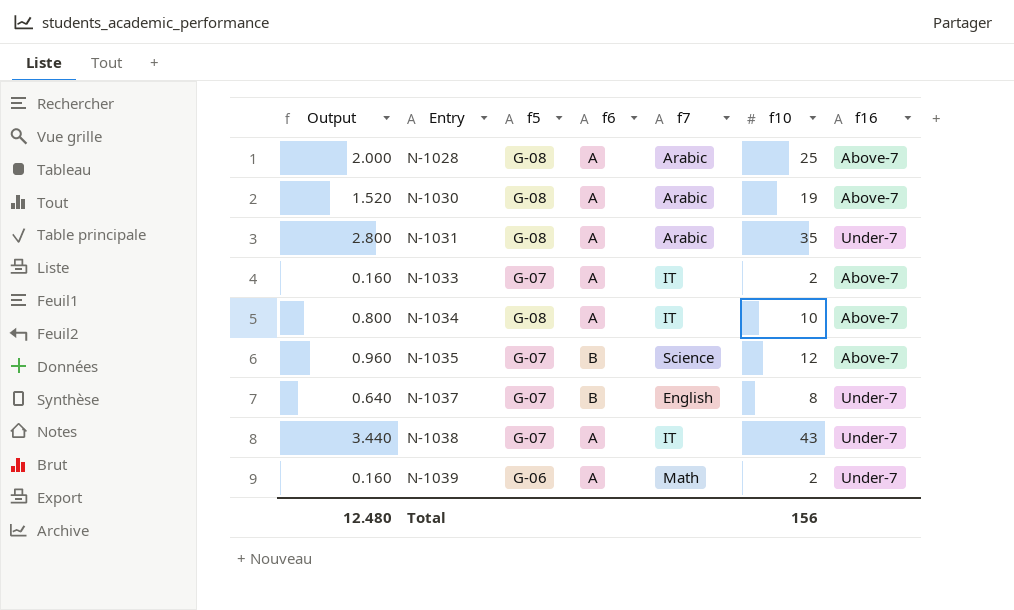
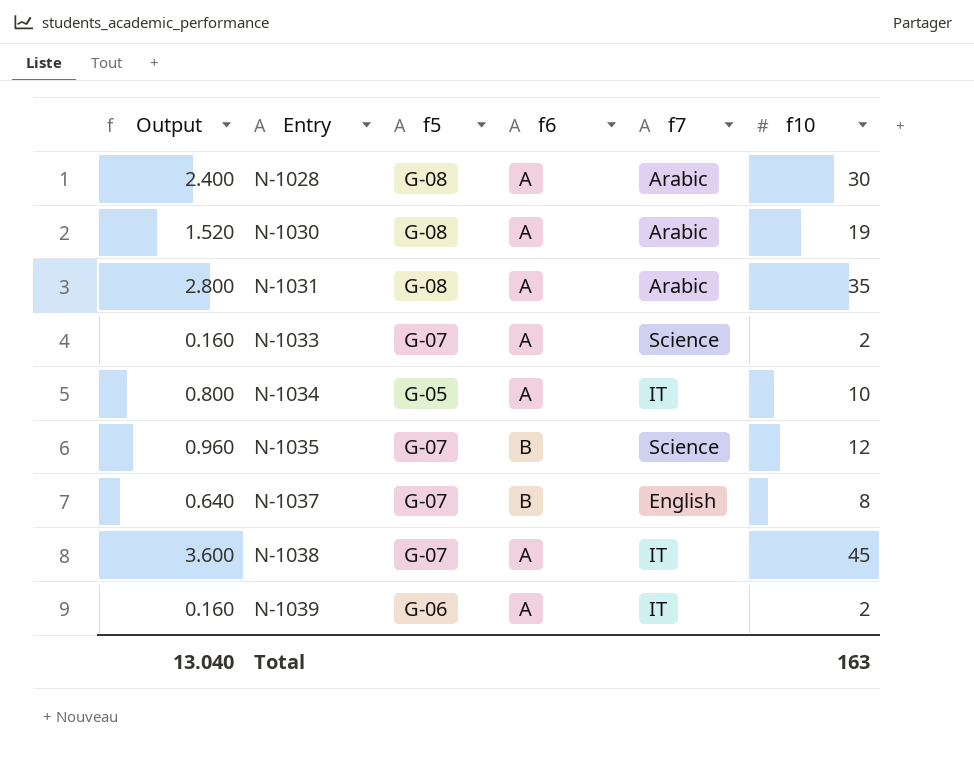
column f16 | position: 7 -> none
N-1028 | Output: 2.000 -> 2.400
N-1028 | f10: 25 -> 30
N-1033 | f7: IT -> Science
N-1034 | f5: G-08 -> G-05
N-1038 | Output: 3.440 -> 3.600
N-1038 | f10: 43 -> 45
N-1039 | f7: Math -> IT
Total | Output: 12.480 -> 13.040
Total | f10: 156 -> 163

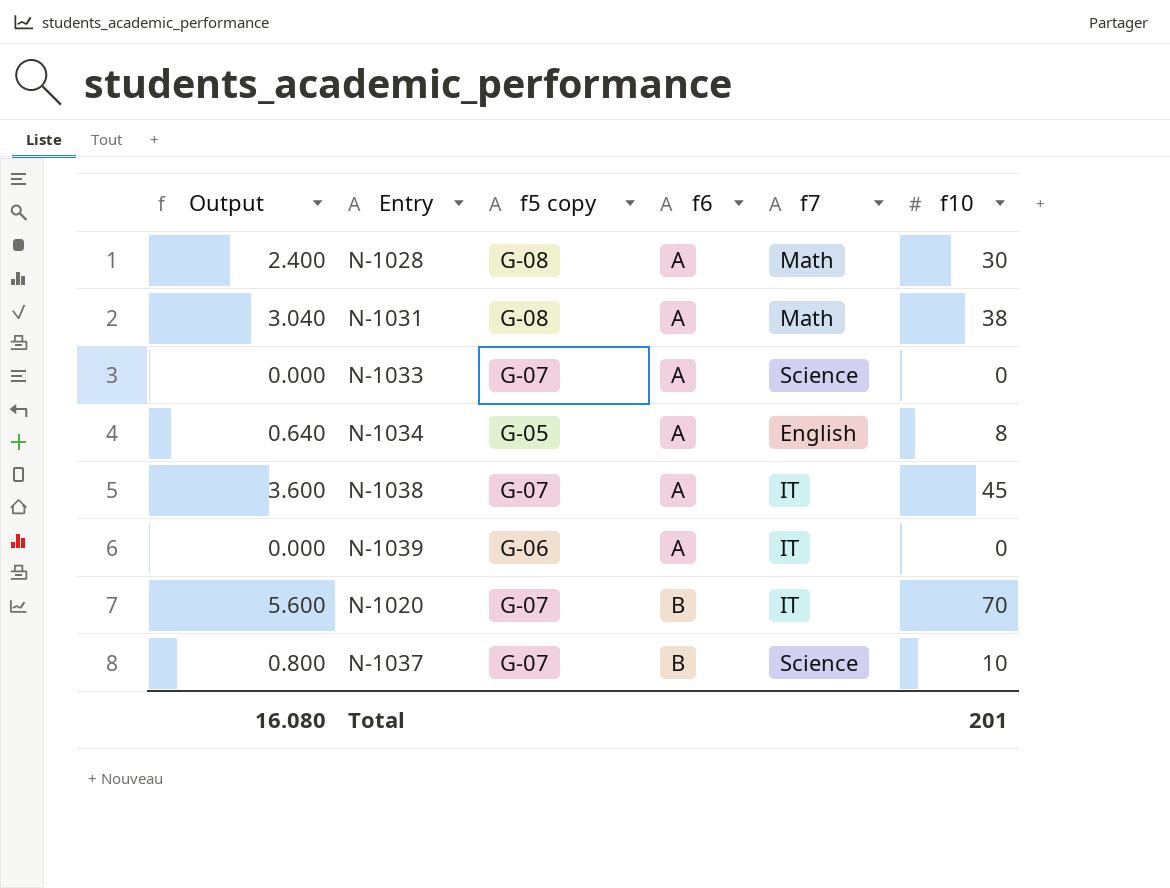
row order: Entry ascending -> f6 ascending
column name: f5 -> f5 copy
row N-1030: 1.520 | G-08 | A | Arabic | 19 -> none
row N-1035: 0.960 | G-07 | B | Science | 12 -> none
N-1028 | f7: Arabic -> Math
N-1031 | Output: 2.800 -> 3.040
N-1031 | f7: Arabic -> Math
N-1031 | f10: 35 -> 38
N-1033 | Output: 0.160 -> 0.000
N-1033 | f10: 2 -> 0
N-1034 | Output: 0.800 -> 0.640
N-1034 | f7: IT -> English
N-1034 | f10: 10 -> 8
N-1039 | Output: 0.160 -> 0.000
N-1039 | f10: 2 -> 0
row N-1020: none -> 5.600 | G-07 | B | IT | 70
N-1037 | Output: 0.640 -> 0.800
N-1037 | f7: English -> Science
N-1037 | f10: 8 -> 10
Total | Output: 13.040 -> 16.080
Total | f10: 163 -> 201

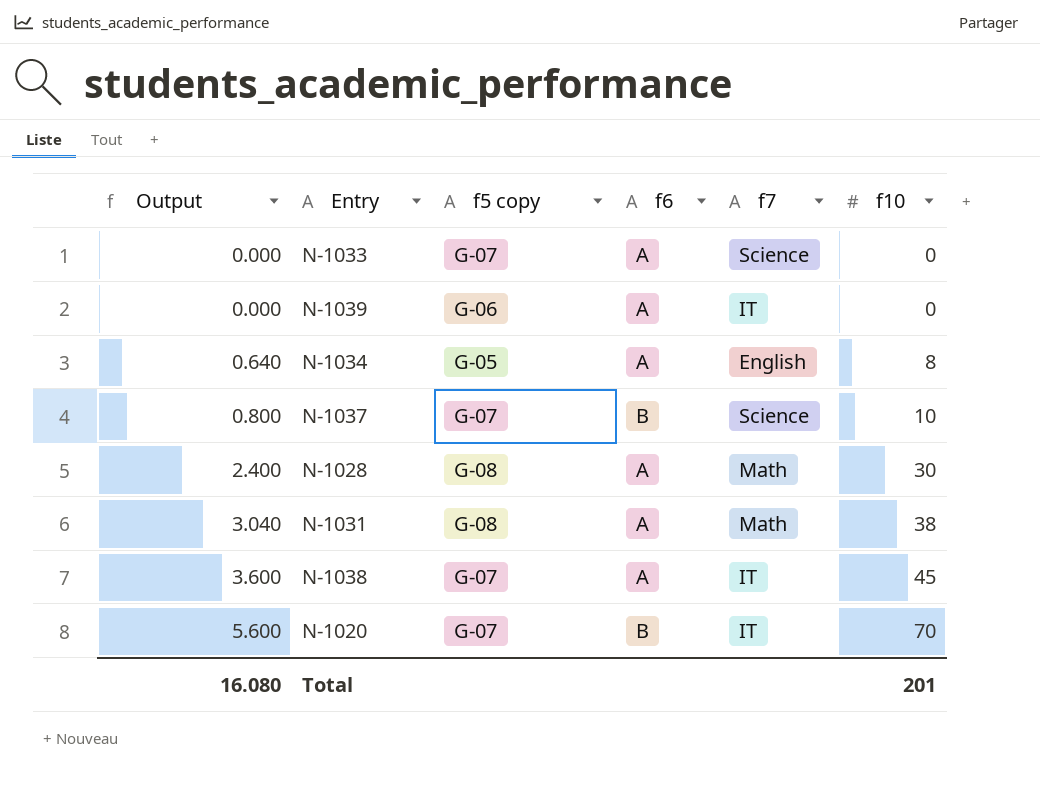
row order: f6 ascending -> Output ascending

